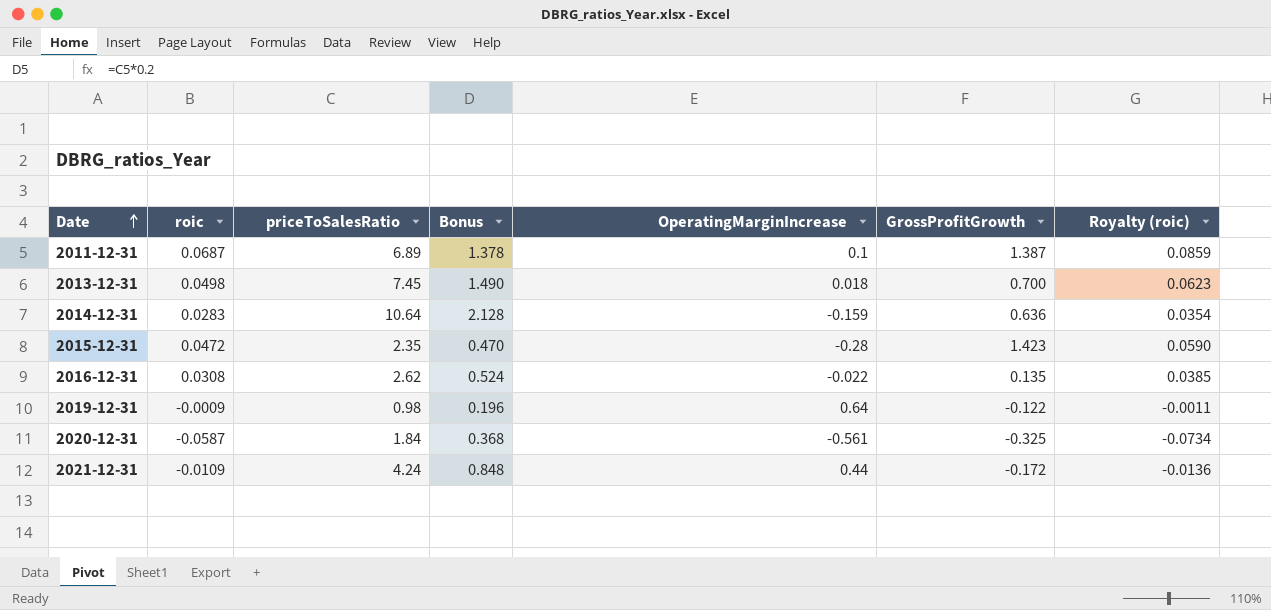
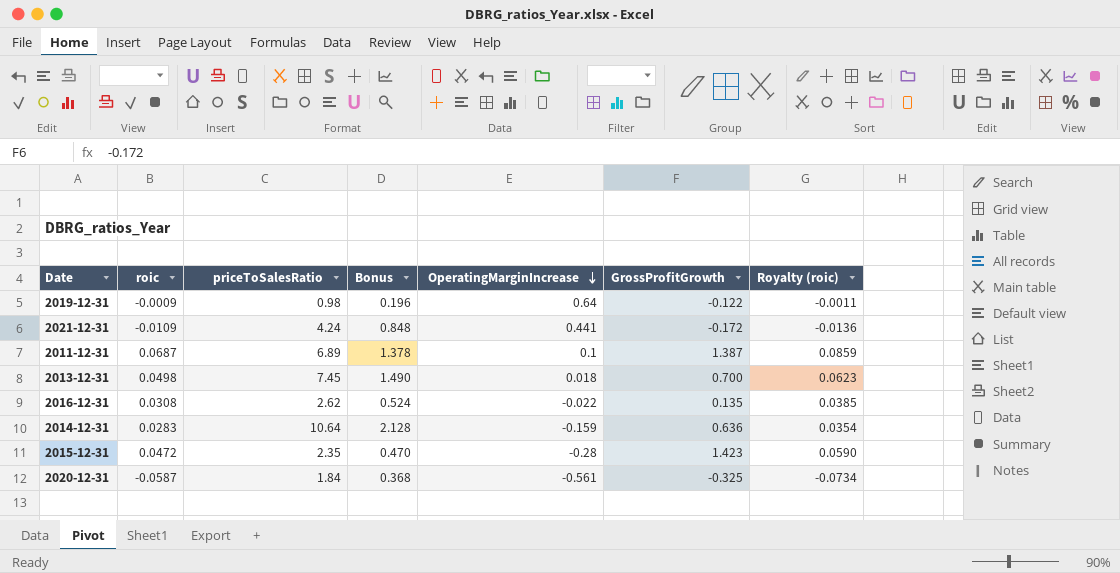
row order: Date ascending -> OperatingMarginIncrease descending
2021-12-31 | OperatingMarginIncrease: 0.44 -> 0.441

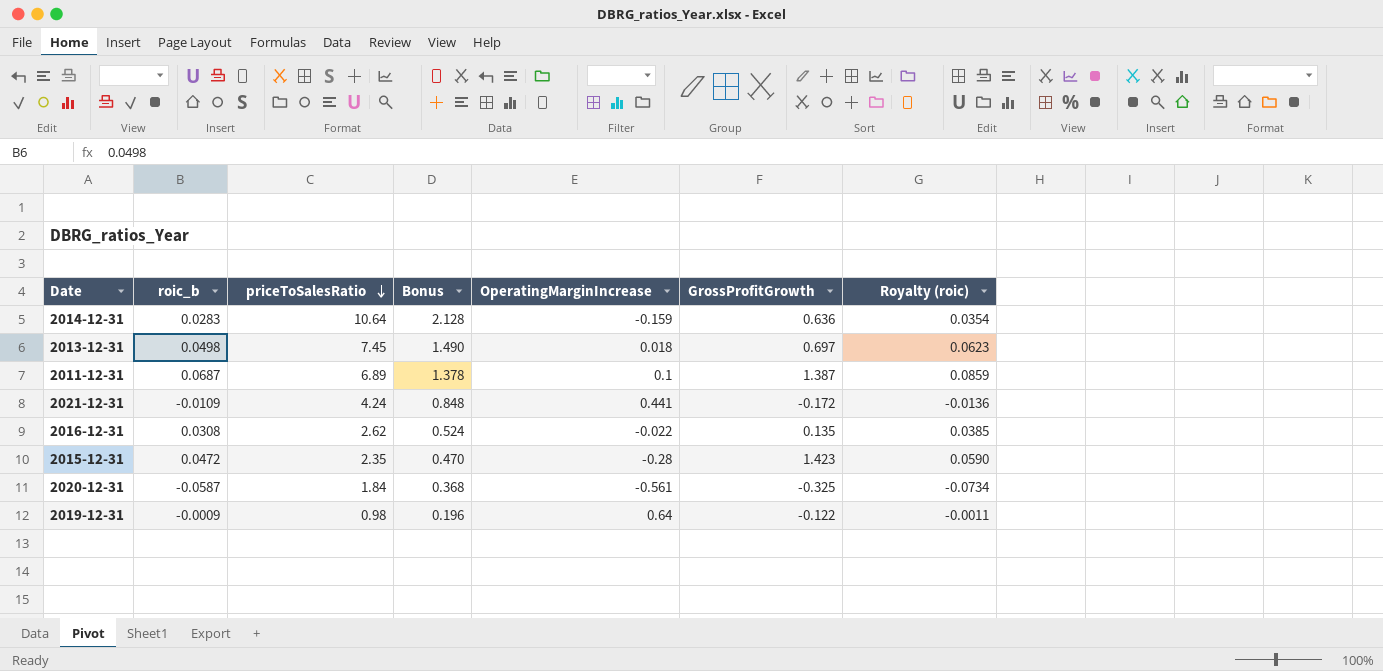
row order: OperatingMarginIncrease descending -> priceToSalesRatio descending
column name: roic -> roic_b
2013-12-31 | GrossProfitGrowth: 0.700 -> 0.697

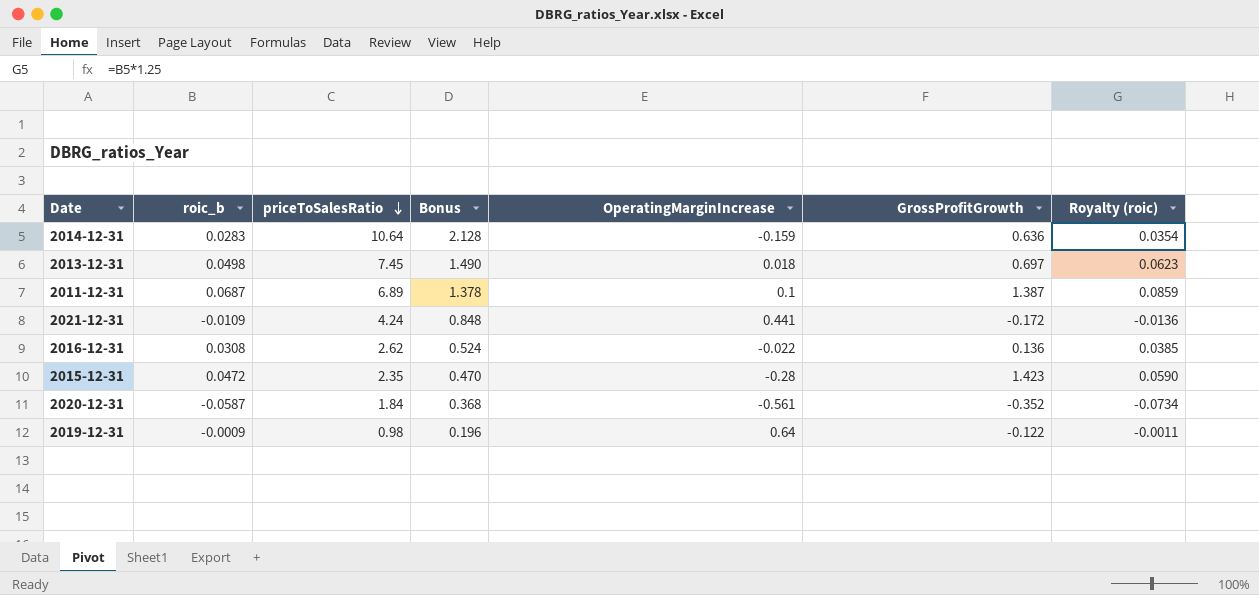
2016-12-31 | GrossProfitGrowth: 0.135 -> 0.136
2020-12-31 | GrossProfitGrowth: -0.325 -> -0.352

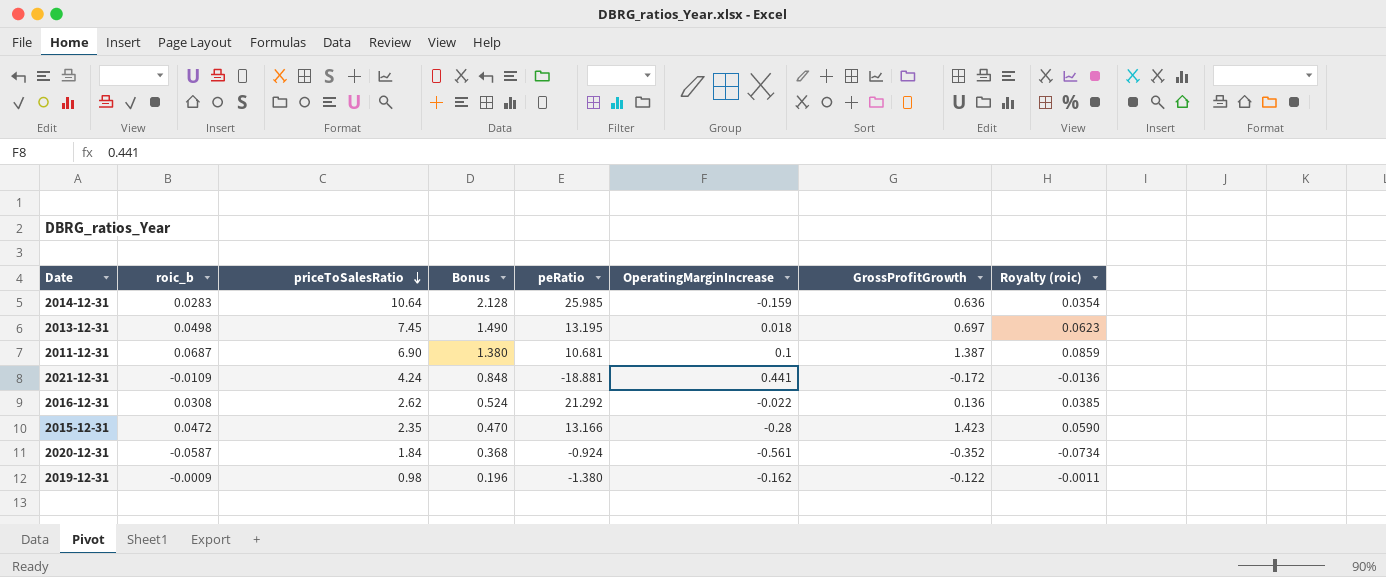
column peRatio | position: none -> 5
2011-12-31 | priceToSalesRatio: 6.89 -> 6.90
2011-12-31 | Bonus: 1.378 -> 1.380
2019-12-31 | OperatingMarginIncrease: 0.64 -> -0.162

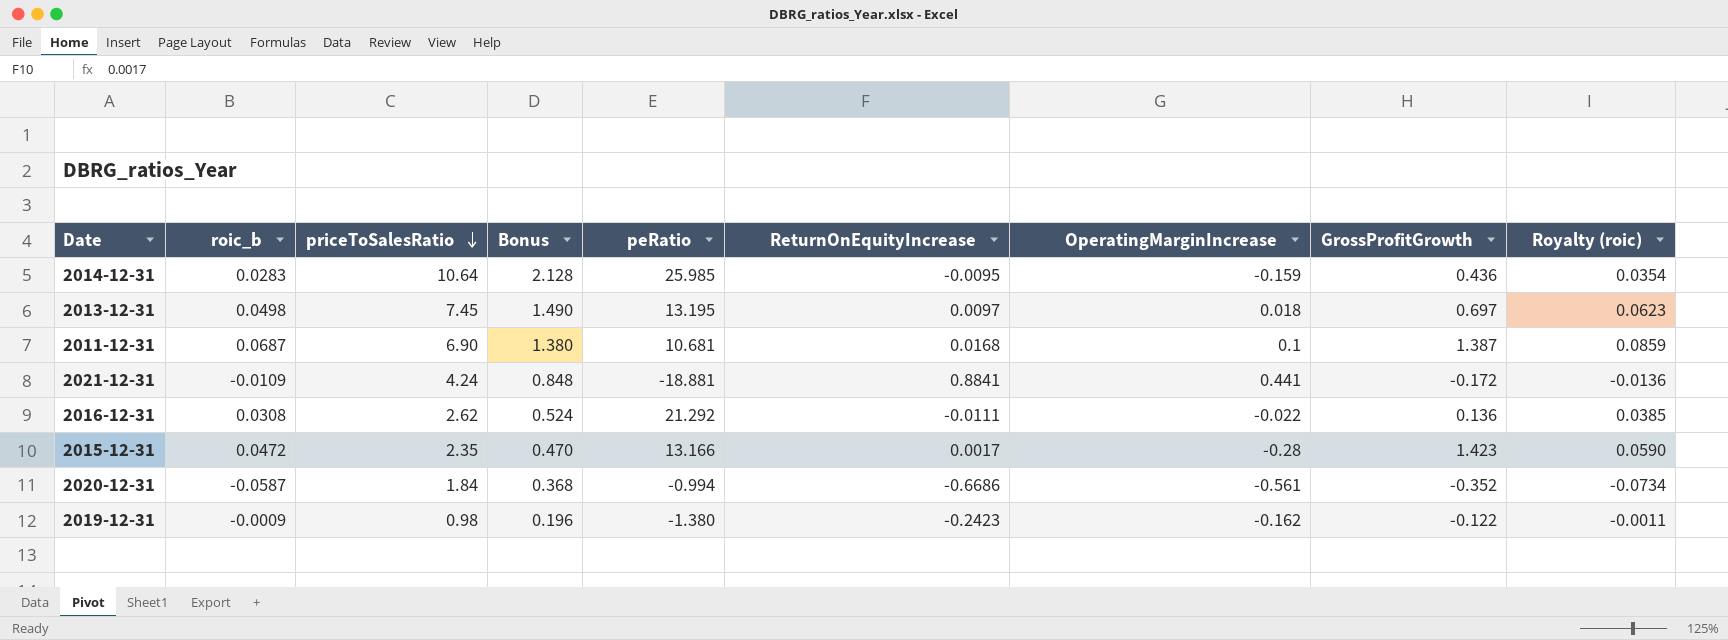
column ReturnOnEquityIncrease | position: none -> 6
2014-12-31 | GrossProfitGrowth: 0.636 -> 0.436
2020-12-31 | peRatio: -0.924 -> -0.994

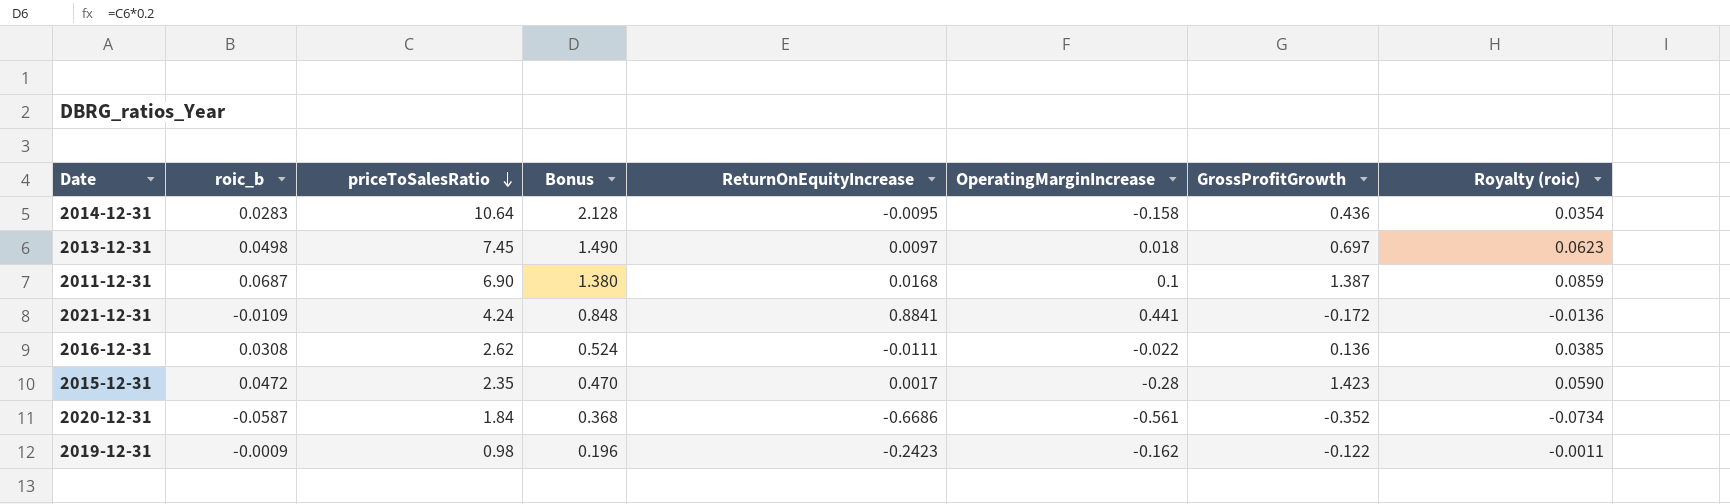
column peRatio | position: 5 -> none
2014-12-31 | OperatingMarginIncrease: -0.159 -> -0.158

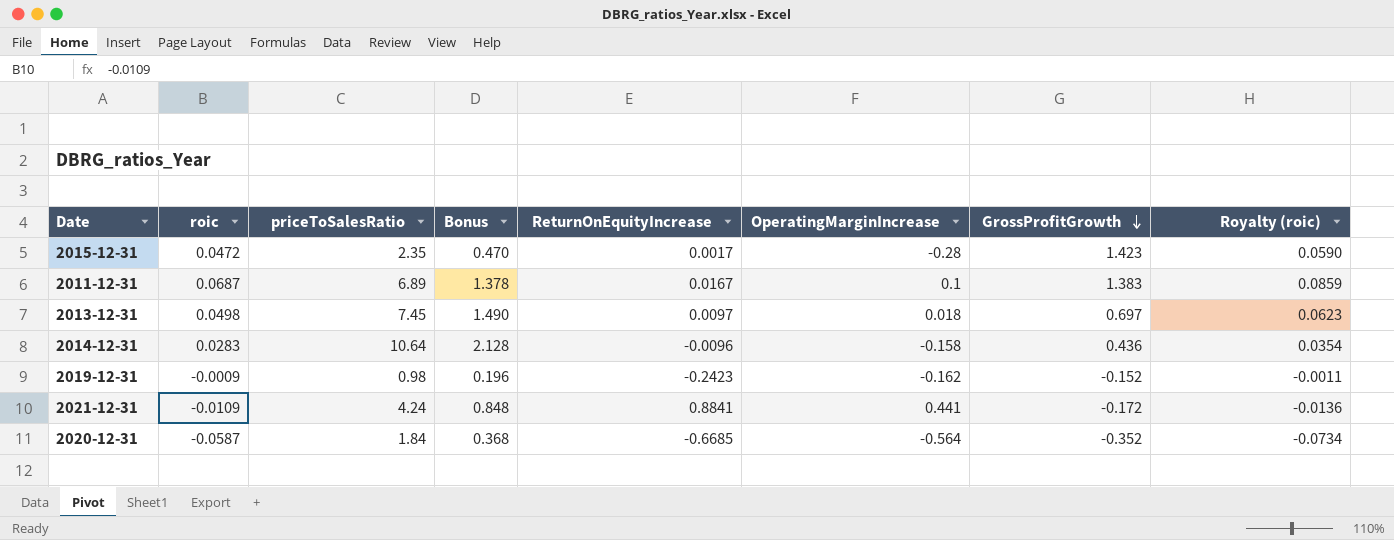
row order: priceToSalesRatio descending -> GrossProfitGrowth descending
column name: roic_b -> roic
row 2016-12-31: 0.0308 | 2.62 | 0.524 | -0.0111 | -0.022 | 0.136 | 0.0385 -> none
2011-12-31 | priceToSalesRatio: 6.90 -> 6.89
2011-12-31 | Bonus: 1.380 -> 1.378
2011-12-31 | ReturnOnEquityIncrease: 0.0168 -> 0.0167
2011-12-31 | GrossProfitGrowth: 1.387 -> 1.383
2014-12-31 | ReturnOnEquityIncrease: -0.0095 -> -0.0096
2019-12-31 | GrossProfitGrowth: -0.122 -> -0.152
2020-12-31 | ReturnOnEquityIncrease: -0.6686 -> -0.6685
2020-12-31 | OperatingMarginIncrease: -0.561 -> -0.564

